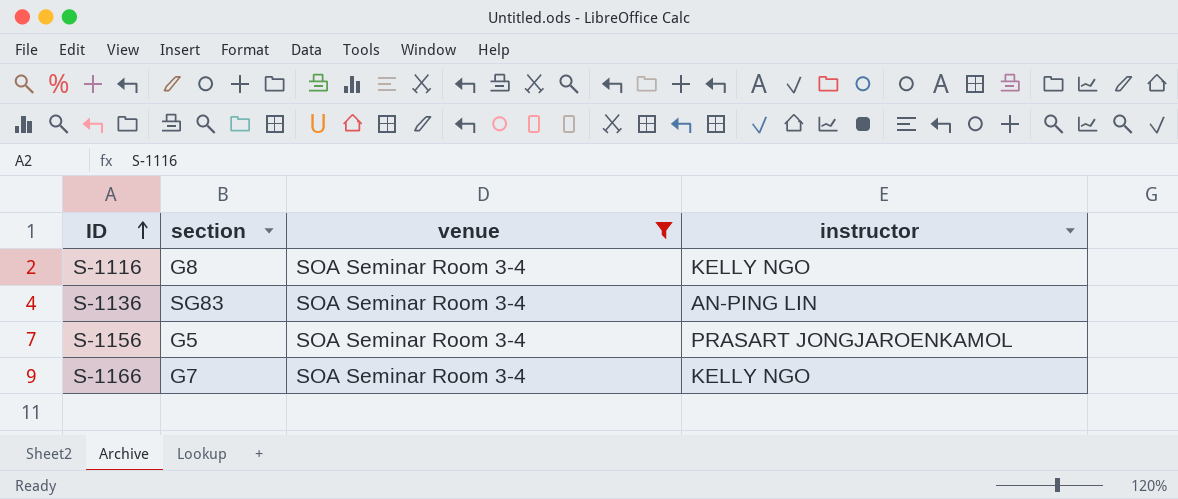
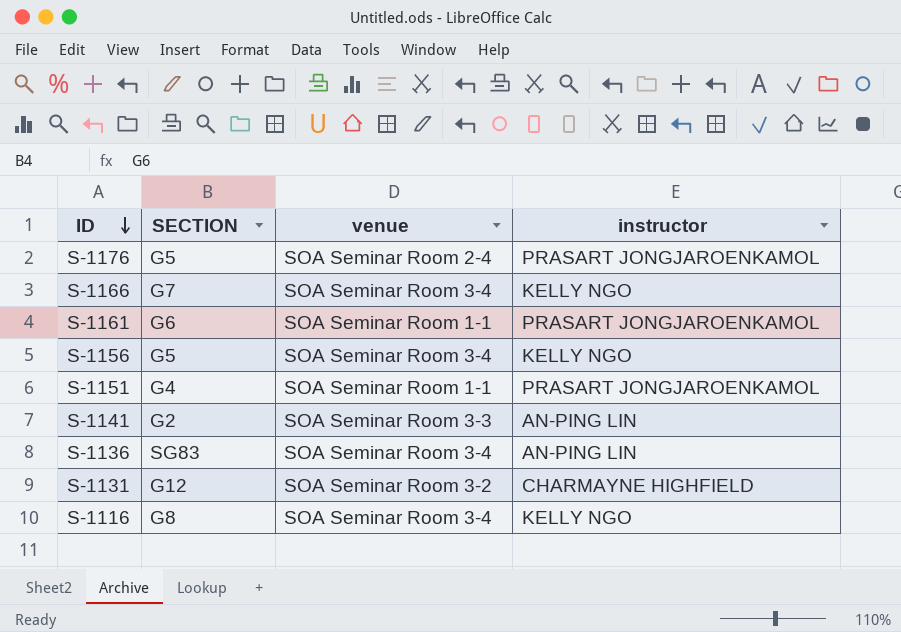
filter: venue = SOA Seminar Room 3-4 -> none
row order: ID ascending -> ID descending
column name: section -> SECTION
S-1156 | instructor: PRASART JONGJAROENKAMOL -> KELLY NGO

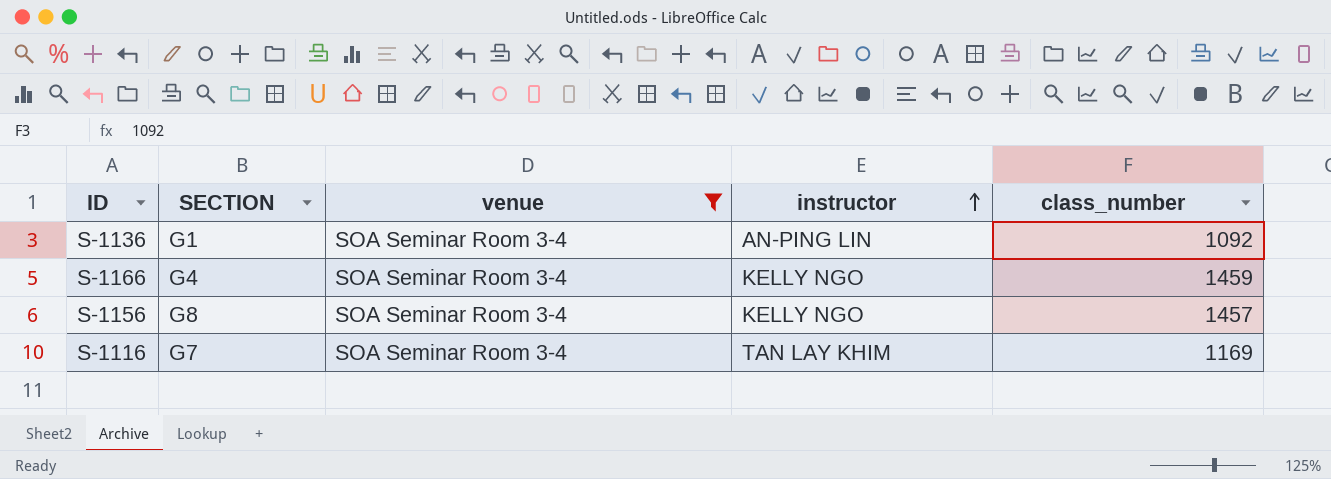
filter: none -> venue = SOA Seminar Room 3-4
row order: ID descending -> instructor ascending
column class_number | position: none -> 5
S-1136 | SECTION: SG83 -> G1
S-1166 | SECTION: G7 -> G4
S-1156 | SECTION: G5 -> G8
S-1116 | SECTION: G8 -> G7
S-1116 | instructor: KELLY NGO -> TAN LAY KHIM

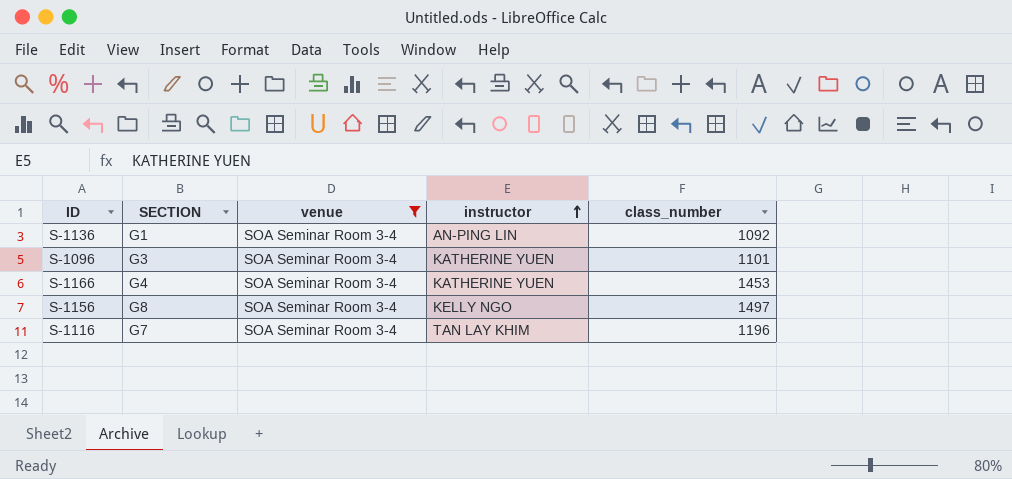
row S-1096: none -> G3 | SOA Seminar Room 3-4 | KATHERINE YUEN | 1101
S-1166 | instructor: KELLY NGO -> KATHERINE YUEN
S-1166 | class_number: 1459 -> 1453
S-1156 | class_number: 1457 -> 1497
S-1116 | class_number: 1169 -> 1196

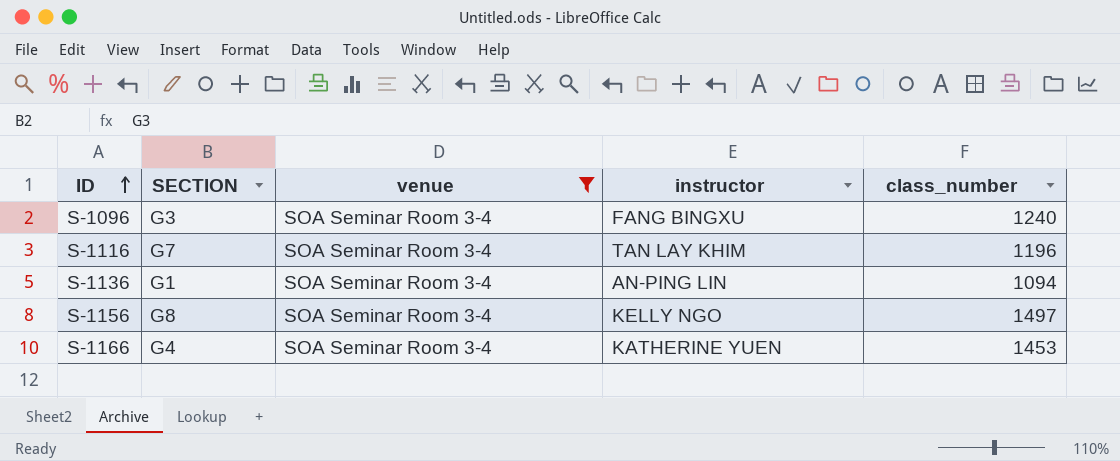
row order: instructor ascending -> ID ascending
S-1096 | instructor: KATHERINE YUEN -> FANG BINGXU
S-1096 | class_number: 1101 -> 1240
S-1136 | class_number: 1092 -> 1094

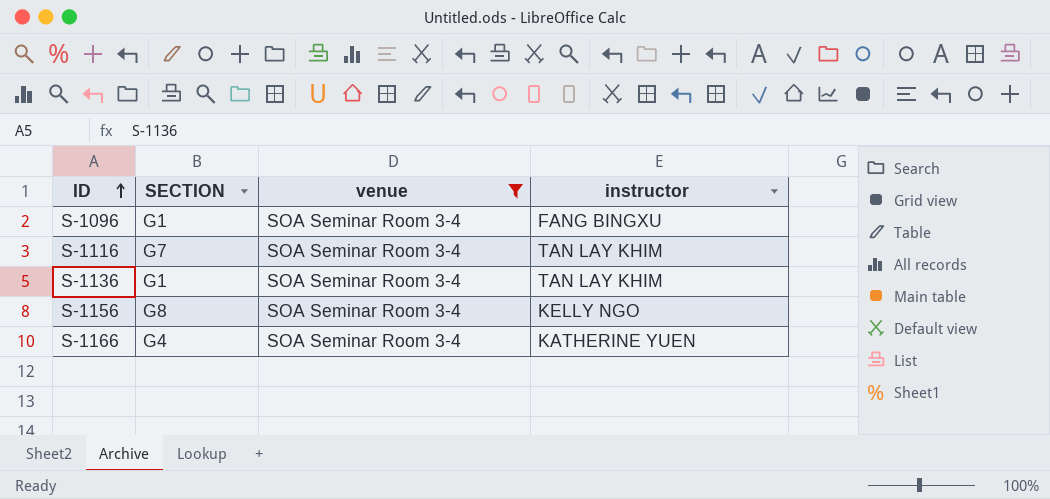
column class_number | position: 5 -> none
S-1096 | SECTION: G3 -> G1
S-1136 | instructor: AN-PING LIN -> TAN LAY KHIM

